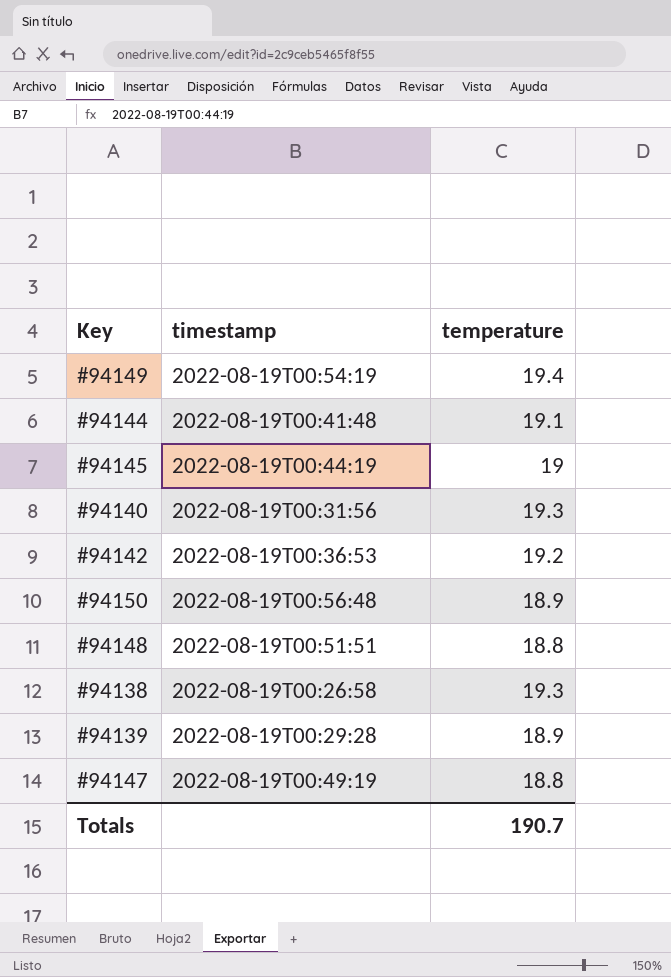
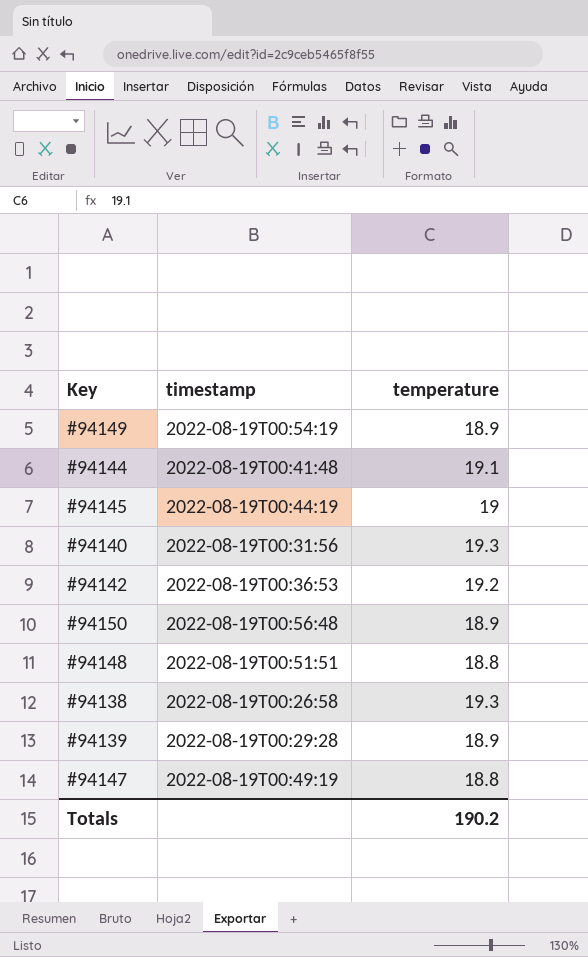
#94149 | temperature: 19.4 -> 18.9
Totals | temperature: 190.7 -> 190.2

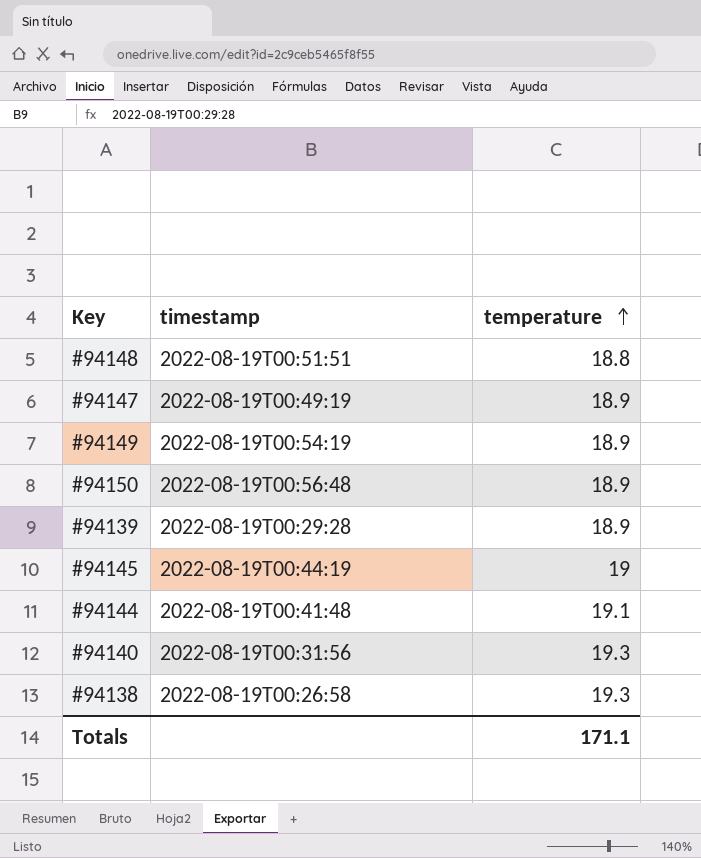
row order: none -> temperature ascending
row #94142: 2022-08-19T00:36:53 | 19.2 -> none
#94147 | temperature: 18.8 -> 18.9
Totals | temperature: 190.2 -> 171.1

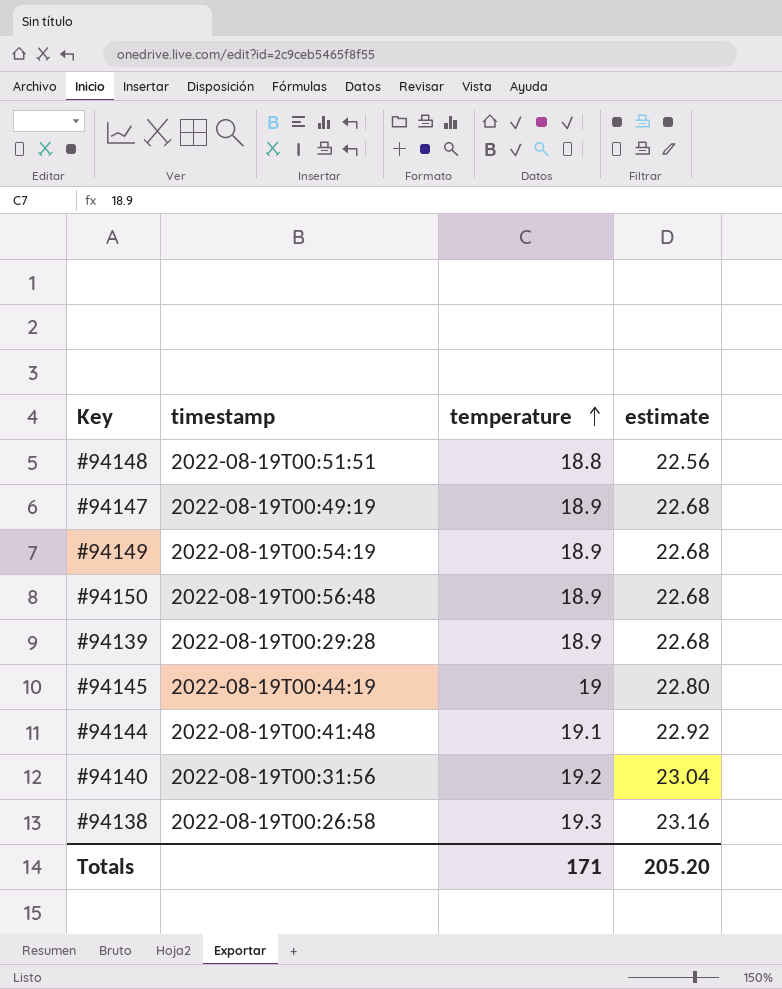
column estimate | formula: none -> [temperature] * 1.2
#94140 | temperature: 19.3 -> 19.2
Totals | temperature: 171.1 -> 171

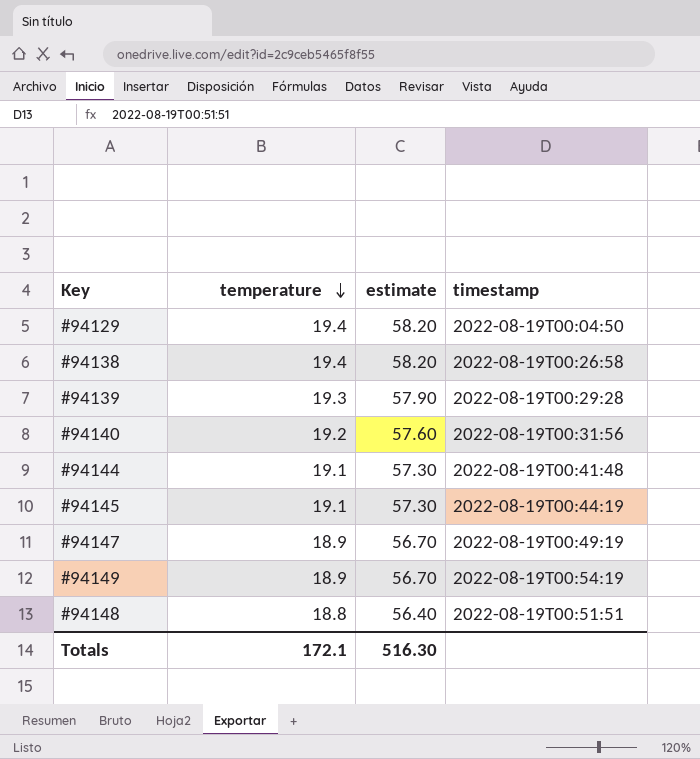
row order: temperature ascending -> temperature descending
column estimate | formula: [temperature] * 1.2 -> [temperature] * 3
column timestamp | position: 2 -> 4
row #94150: 2022-08-19T00:56:48 | 18.9 | 22.68 -> none
row #94129: none -> 19.4 | 58.20 | 2022-08-19T00:04:50
#94138 | temperature: 19.3 -> 19.4
#94139 | temperature: 18.9 -> 19.3
#94145 | temperature: 19 -> 19.1
Totals | temperature: 171 -> 172.1
Totals | estimate: 205.20 -> 516.30

